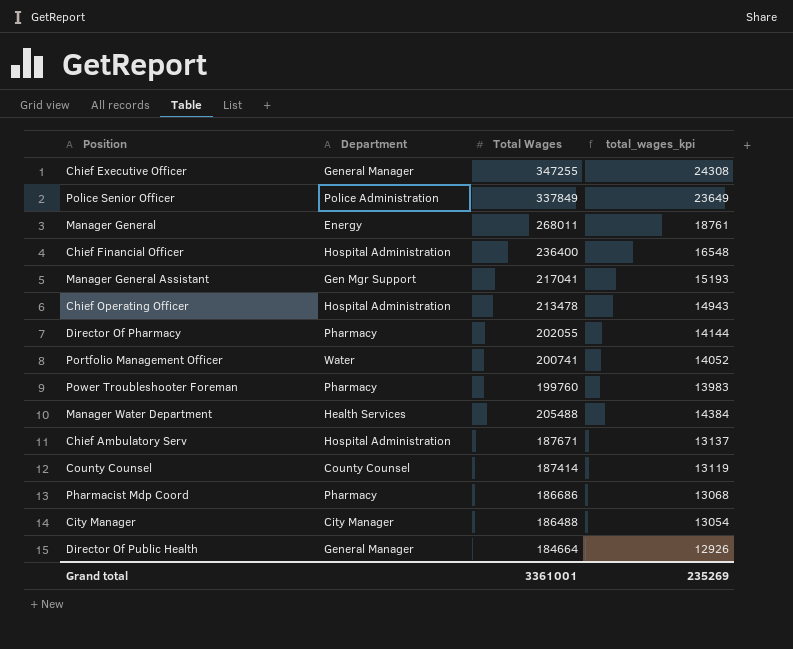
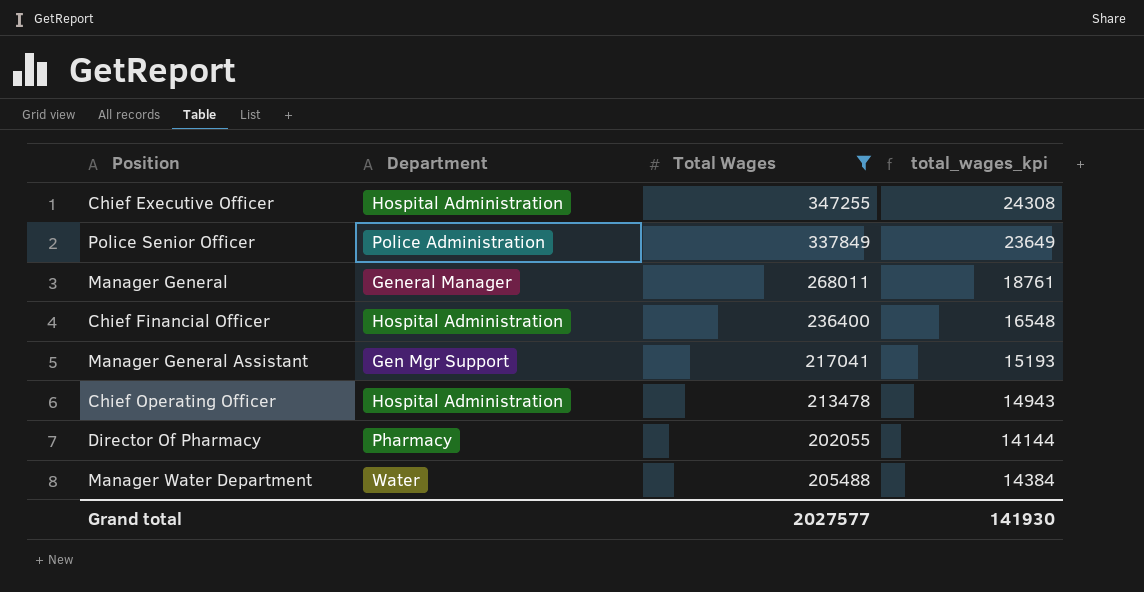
filter: none -> Total Wages >= 202055
Chief Executive Officer | Department: General Manager -> Hospital Administration
Manager General | Department: Energy -> General Manager
Manager Water Department | Department: Health Services -> Water
Grand total | Total Wages: 3361001 -> 2027577
Grand total | total_wages_kpi: 235269 -> 141930

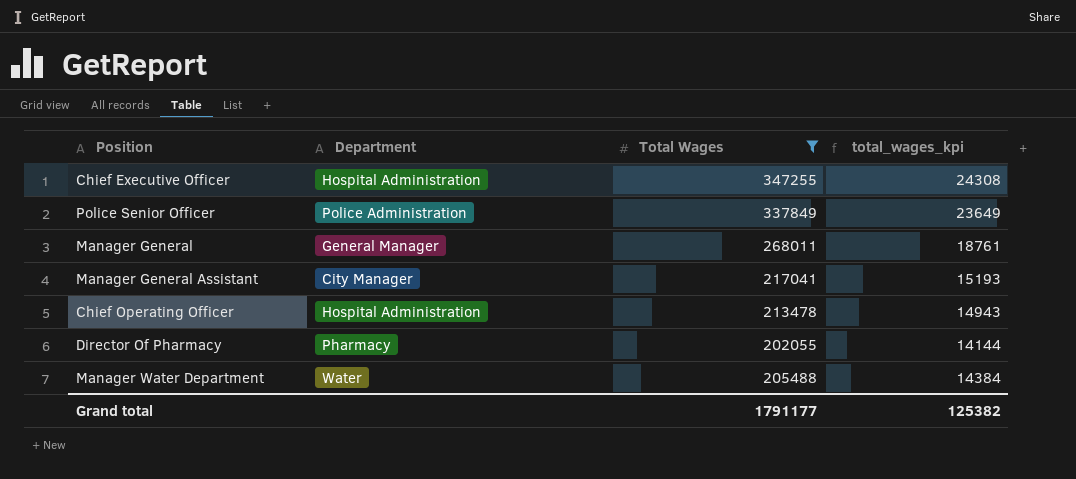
row Chief Financial Officer: Hospital Administration | 236400 | 16548 -> none
Manager General Assistant | Department: Gen Mgr Support -> City Manager
Grand total | Total Wages: 2027577 -> 1791177
Grand total | total_wages_kpi: 141930 -> 125382

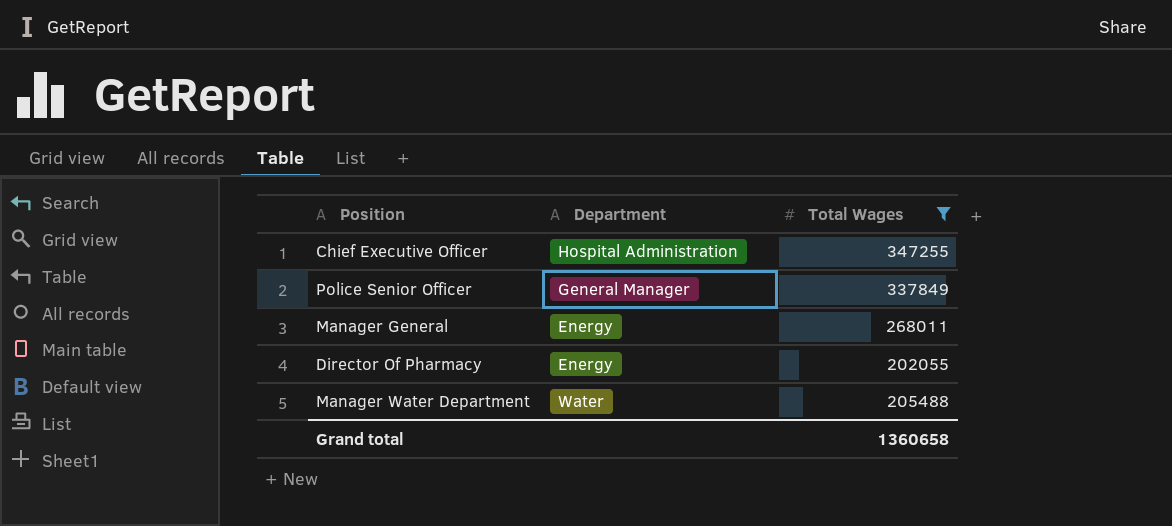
column total_wages_kpi | formula: [Total Wages] * 0.07 -> none
row Manager General Assistant: City Manager | 217041 | 15193 -> none
row Chief Operating Officer: Hospital Administration | 213478 | 14943 -> none
Police Senior Officer | Department: Police Administration -> General Manager
Manager General | Department: General Manager -> Energy
Director Of Pharmacy | Department: Pharmacy -> Energy
Grand total | Total Wages: 1791177 -> 1360658

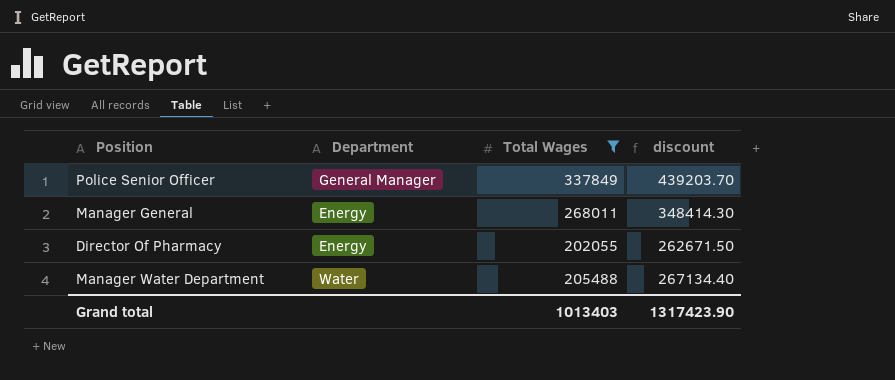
column discount | formula: none -> [Total Wages] * 1.3
row Chief Executive Officer: Hospital Administration | 347255 -> none
Grand total | Total Wages: 1360658 -> 1013403

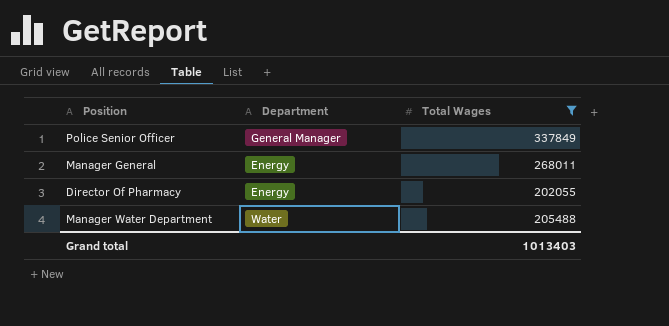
column discount | formula: [Total Wages] * 1.3 -> none

